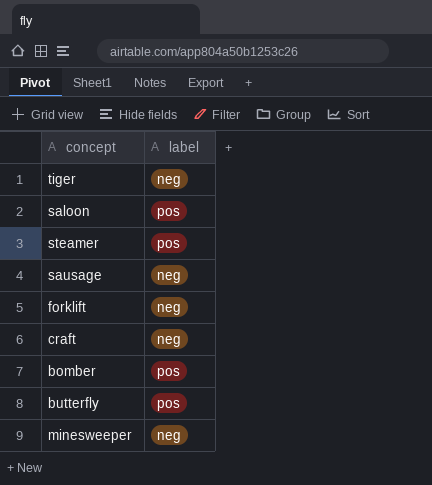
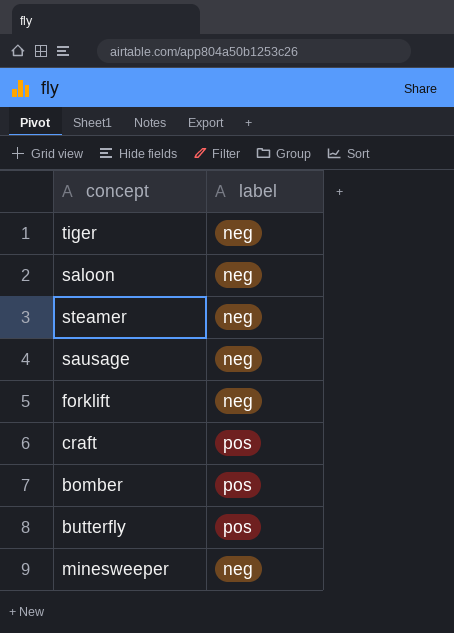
saloon | label: pos -> neg
steamer | label: pos -> neg
craft | label: neg -> pos

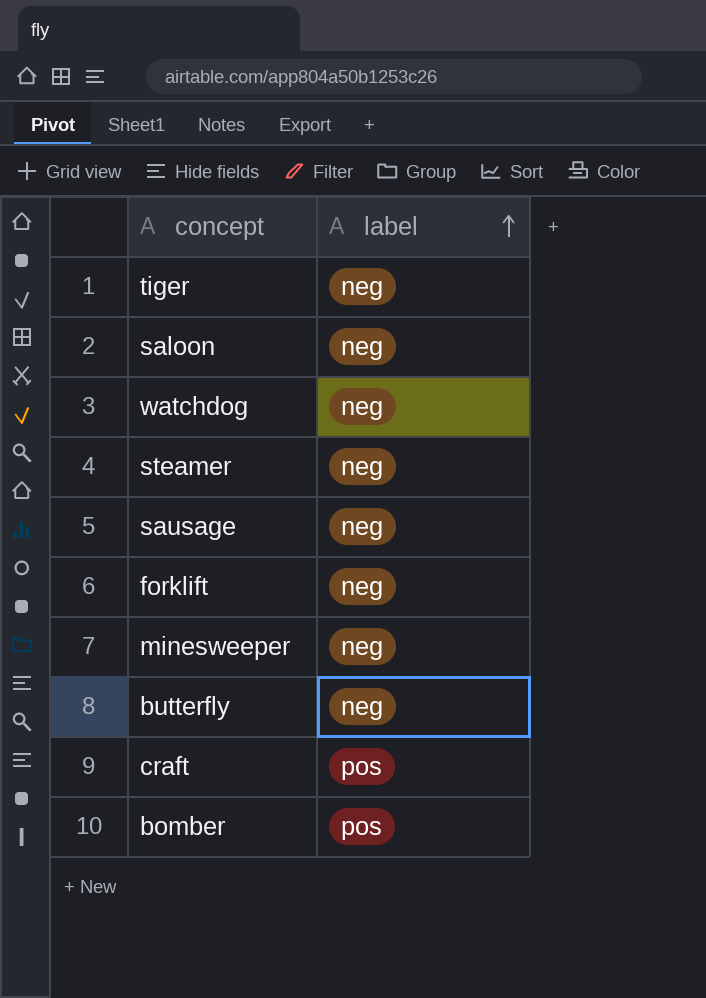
row order: none -> label ascending
row watchdog: none -> neg
butterfly | label: pos -> neg

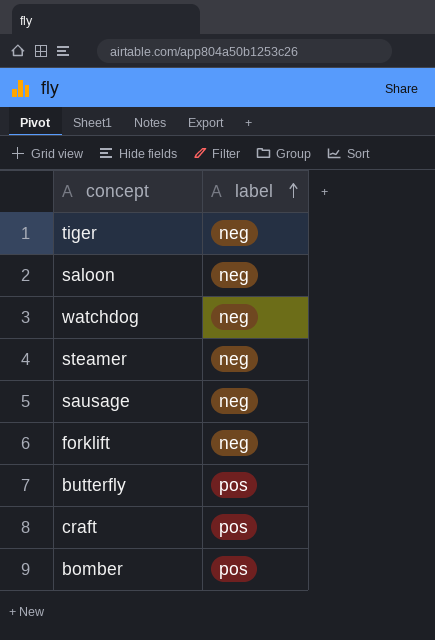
row minesweeper: neg -> none
butterfly | label: neg -> pos

